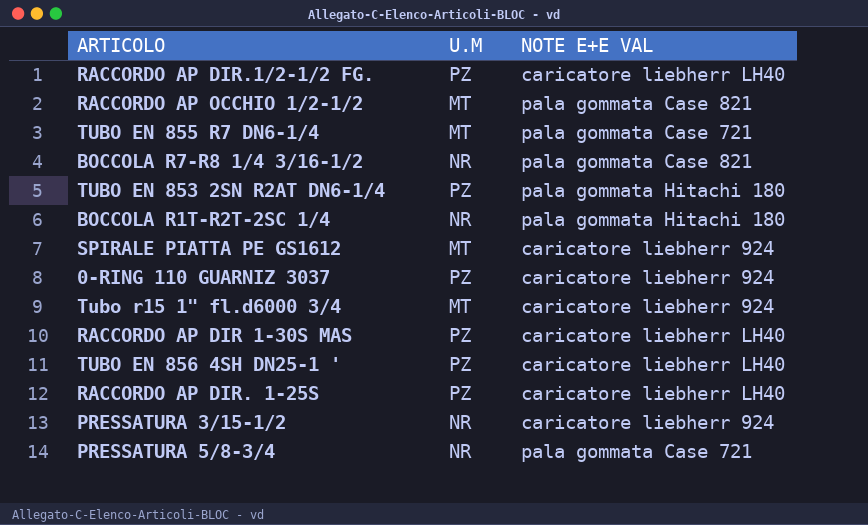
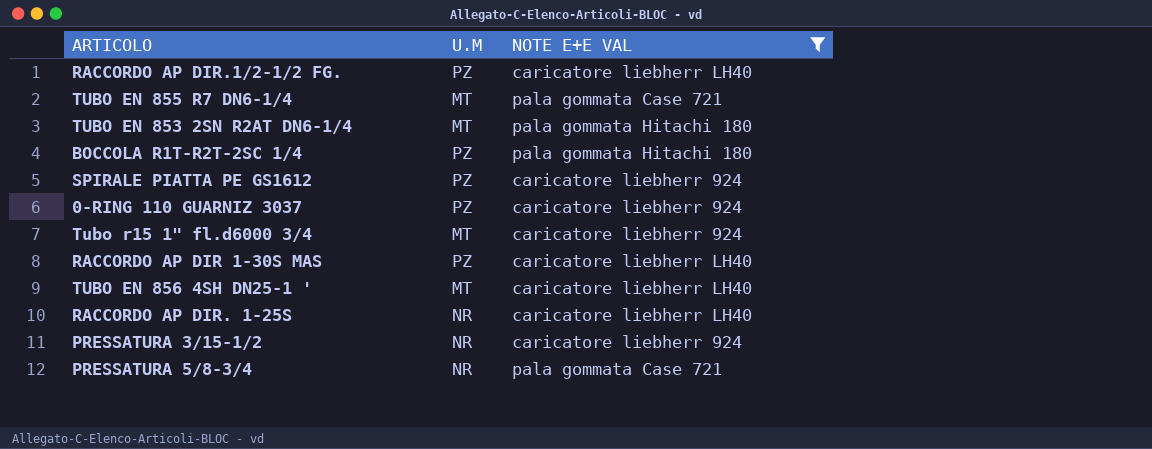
filter: none -> NOTE E+E VAL != pala gommata Case 821
TUBO EN 853 2SN R2AT DN6-1/4 | U.M: PZ -> MT
BOCCOLA R1T-R2T-2SC 1/4 | U.M: NR -> PZ
SPIRALE PIATTA PE GS1612 | U.M: MT -> PZ
TUBO EN 856 4SH DN25-1 ' | U.M: PZ -> MT
RACCORDO AP DIR. 1-25S | U.M: PZ -> NR

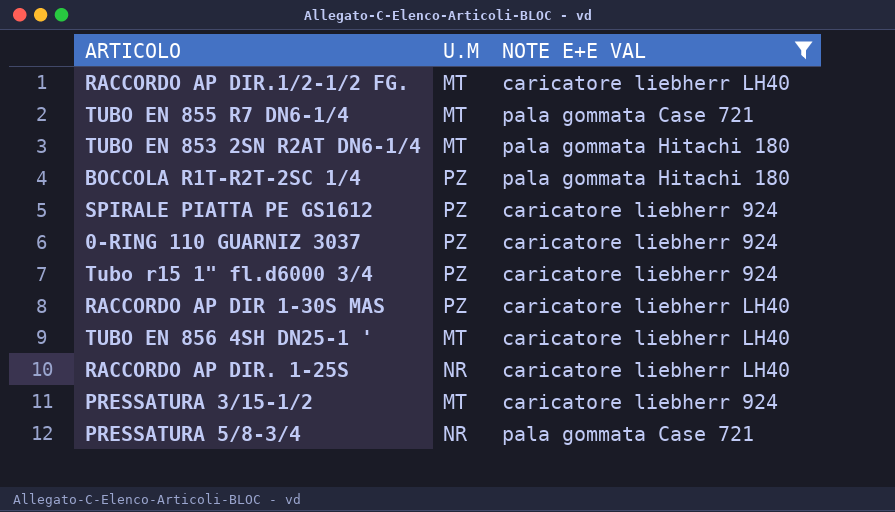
RACCORDO AP DIR.1/2-1/2 FG. | U.M: PZ -> MT
Tubo r15 1" fl.d6000 3/4 | U.M: MT -> PZ
PRESSATURA 3/15-1/2 | U.M: NR -> MT

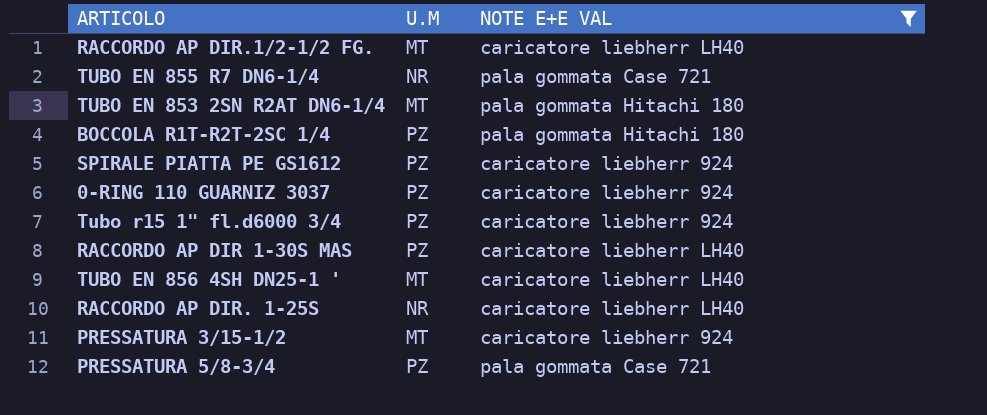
TUBO EN 855 R7 DN6-1/4 | U.M: MT -> NR
PRESSATURA 5/8-3/4 | U.M: NR -> PZ

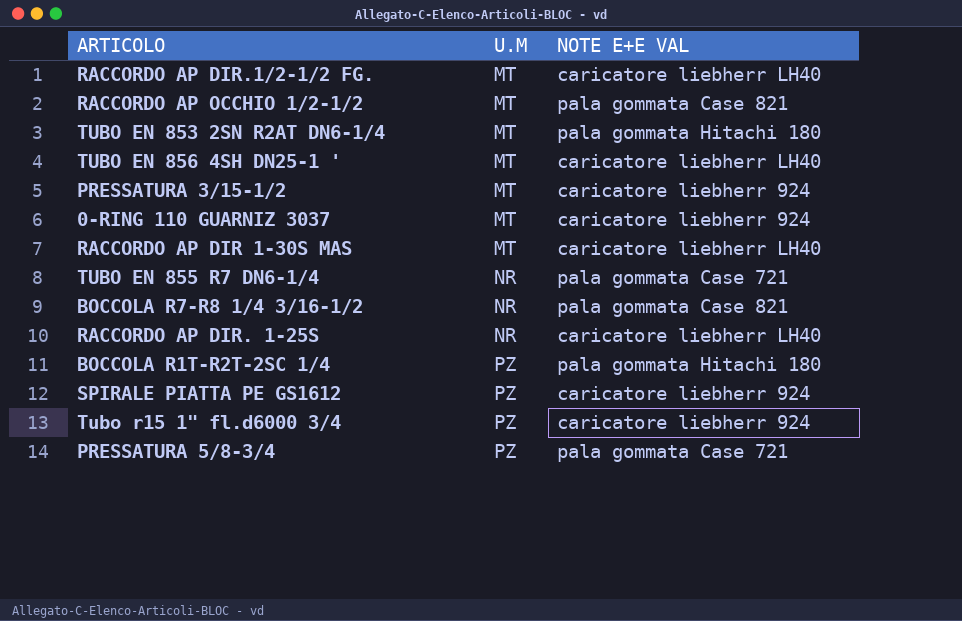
filter: NOTE E+E VAL != pala gommata Case 821 -> none
row order: none -> U.M ascending
0-RING 110 GUARNIZ 3037 | U.M: PZ -> MT
RACCORDO AP DIR 1-30S MAS | U.M: PZ -> MT

